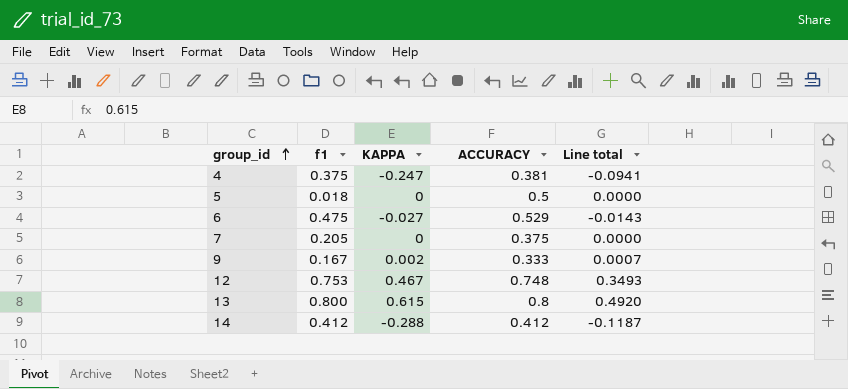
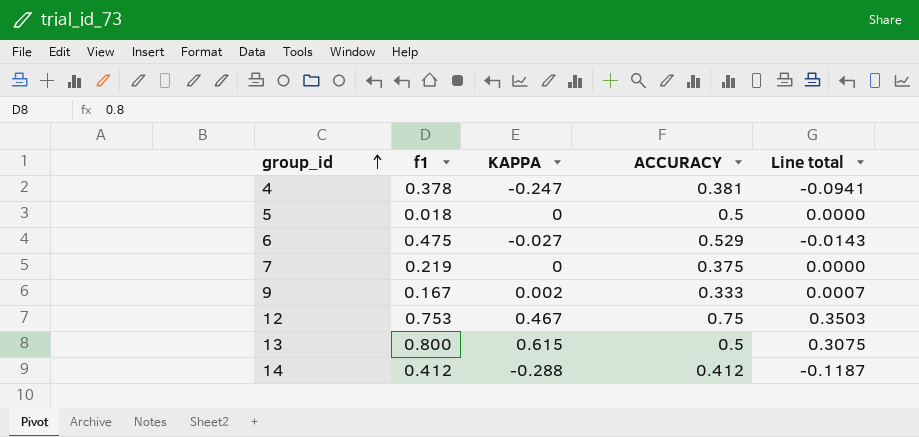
4 | f1: 0.375 -> 0.378
7 | f1: 0.205 -> 0.219
12 | ACCURACY: 0.748 -> 0.75
12 | Line total: 0.3493 -> 0.3503
13 | ACCURACY: 0.8 -> 0.5
13 | Line total: 0.4920 -> 0.3075

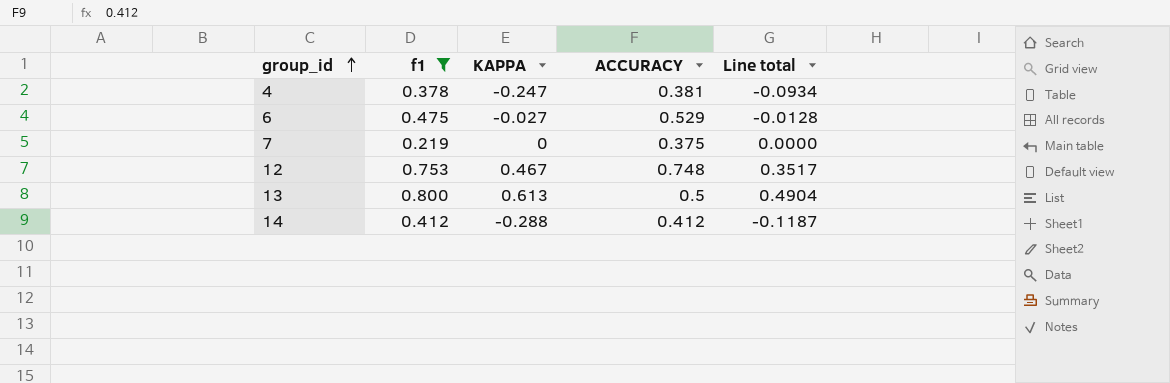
filter: none -> f1 >= 0.219
column Line total | formula: [KAPPA] * [ACCURACY] -> [f1] * [KAPPA]
12 | ACCURACY: 0.75 -> 0.748
13 | KAPPA: 0.615 -> 0.613

